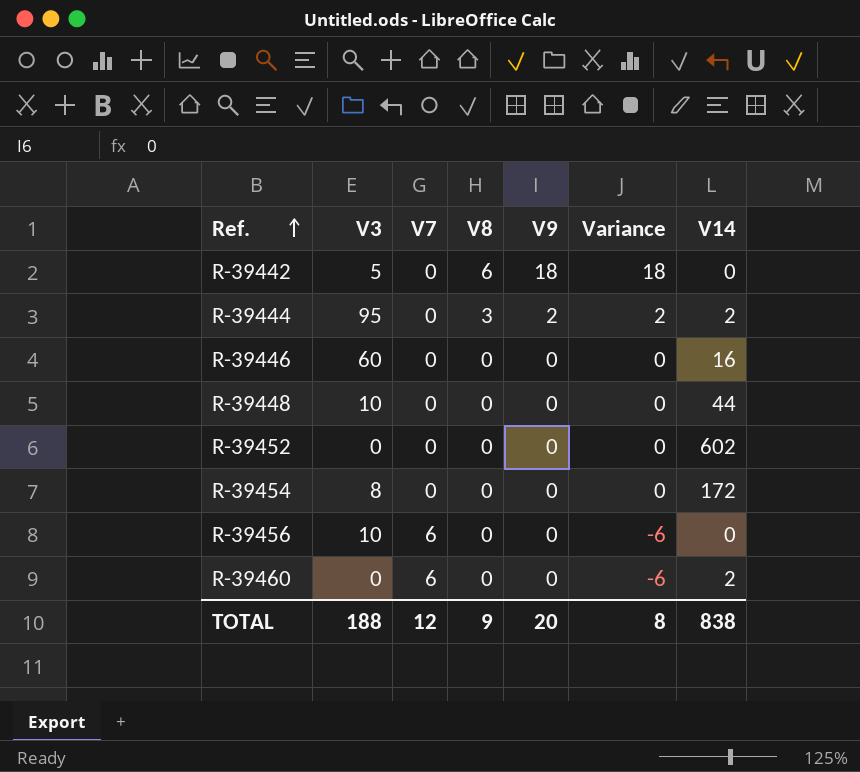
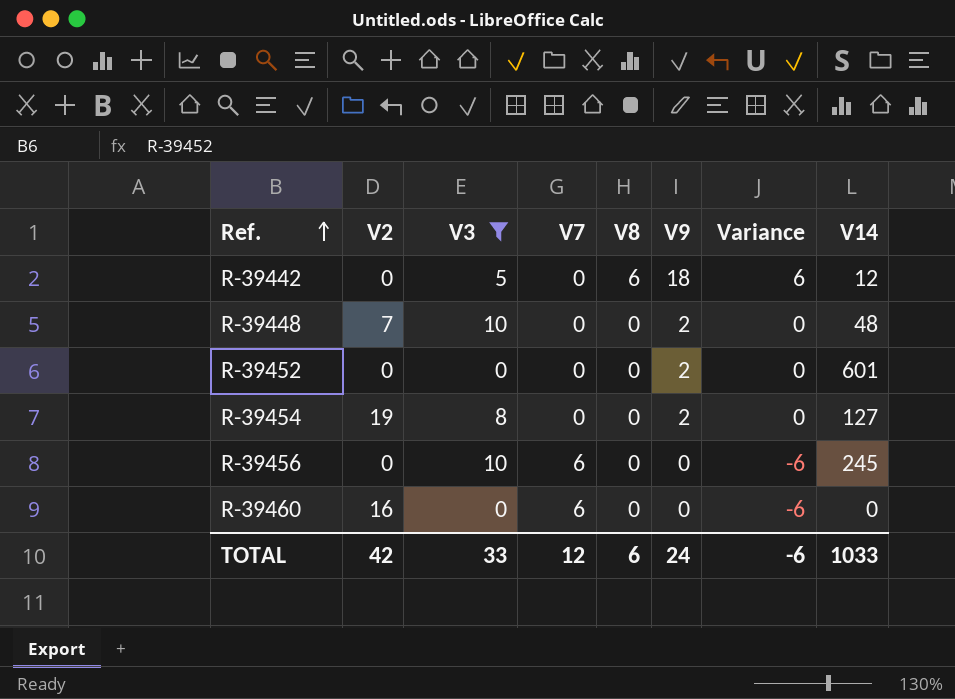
filter: none -> V3 <= 10
column V2 | position: none -> 2
column Variance | formula: [V9] - [V7] -> [V8] - [V7]
R-39442 | V14: 0 -> 12
R-39448 | V9: 0 -> 2
R-39448 | V14: 44 -> 48
R-39452 | V9: 0 -> 2
R-39452 | V14: 602 -> 601
R-39454 | V9: 0 -> 2
R-39454 | V14: 172 -> 127
R-39456 | V14: 0 -> 245
R-39460 | V14: 2 -> 0
TOTAL | V3: 188 -> 33
TOTAL | V8: 9 -> 6
TOTAL | V9: 20 -> 24
TOTAL | Variance: 8 -> -6
TOTAL | V14: 838 -> 1033

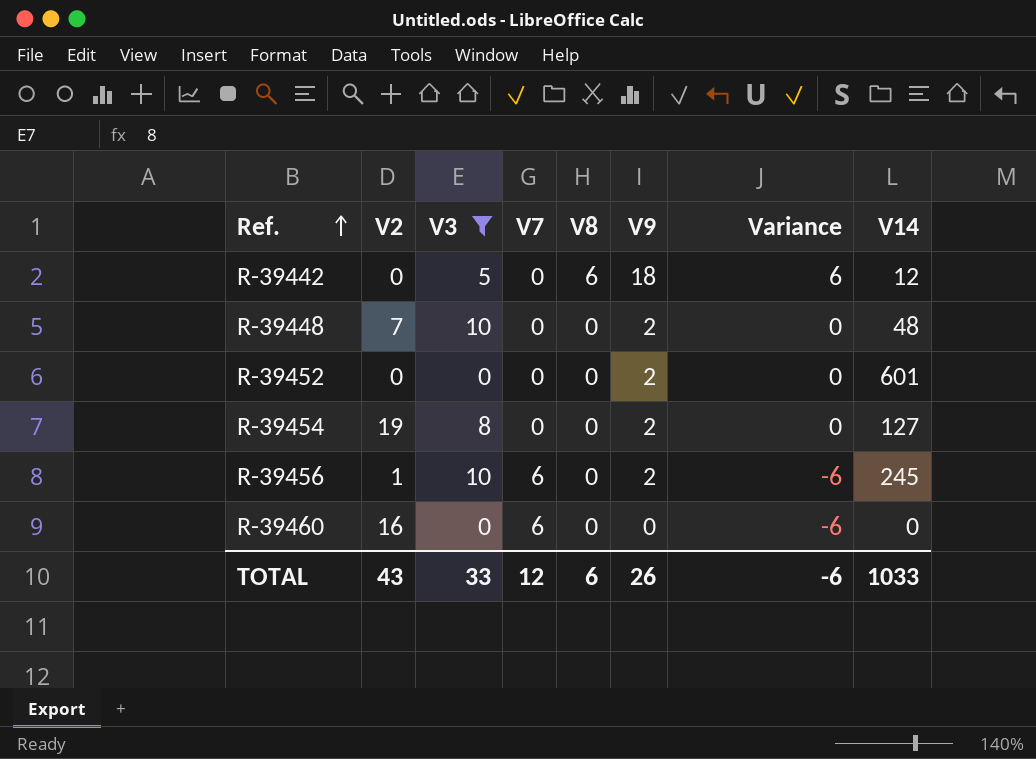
R-39456 | V2: 0 -> 1
R-39456 | V9: 0 -> 2
TOTAL | V2: 42 -> 43
TOTAL | V9: 24 -> 26

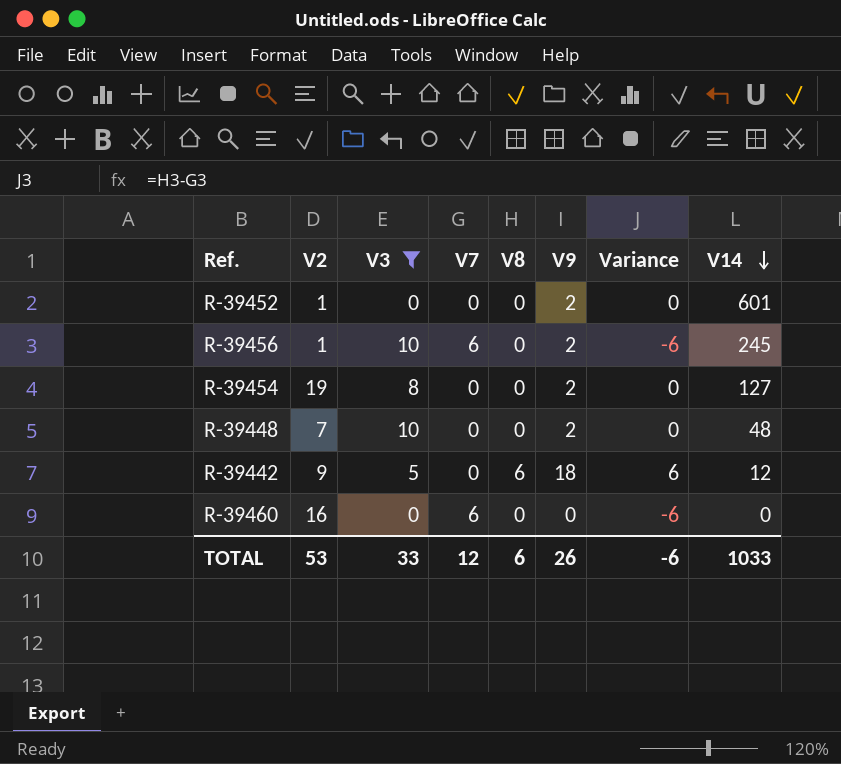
row order: Ref. ascending -> V14 descending
R-39452 | V2: 0 -> 1
R-39442 | V2: 0 -> 9
TOTAL | V2: 43 -> 53

